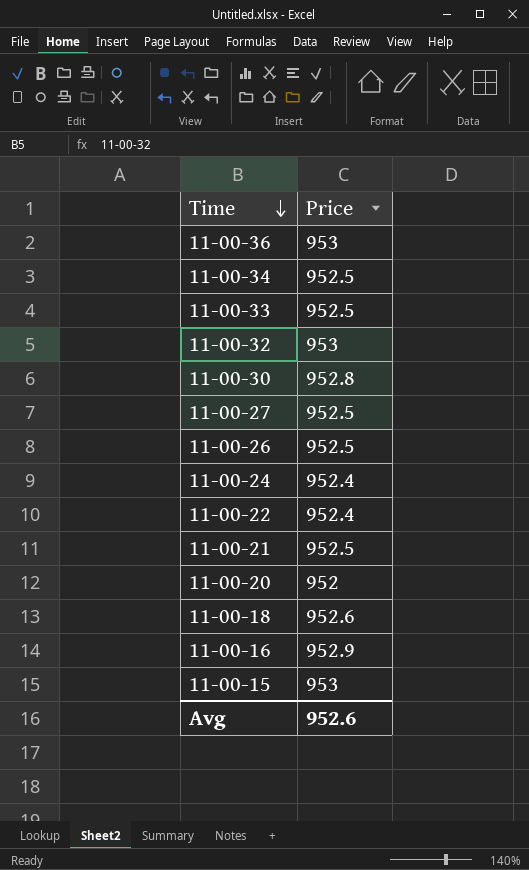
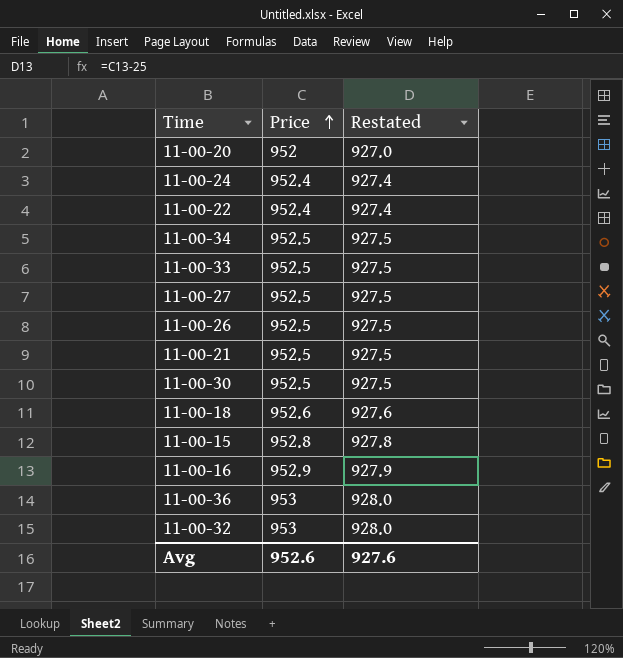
row order: Time descending -> Price ascending
column Restated | formula: none -> [Price] - 25
11-00-30 | Price: 952.8 -> 952.5
11-00-15 | Price: 953 -> 952.8

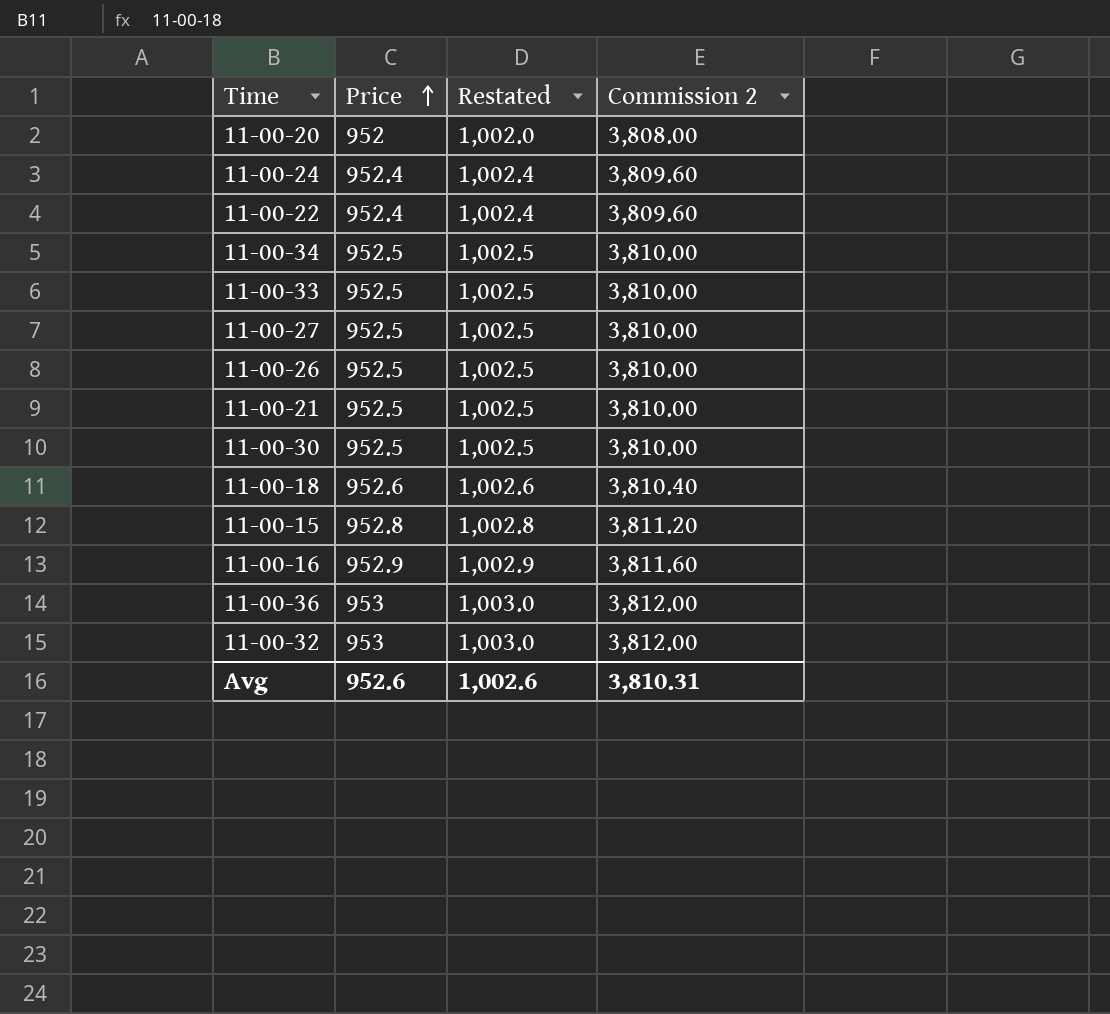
column Restated | formula: [Price] - 25 -> [Price] + 50
column Commission 2 | formula: none -> [Price] * 4
Avg | Restated: 927.6 -> 1,002.6

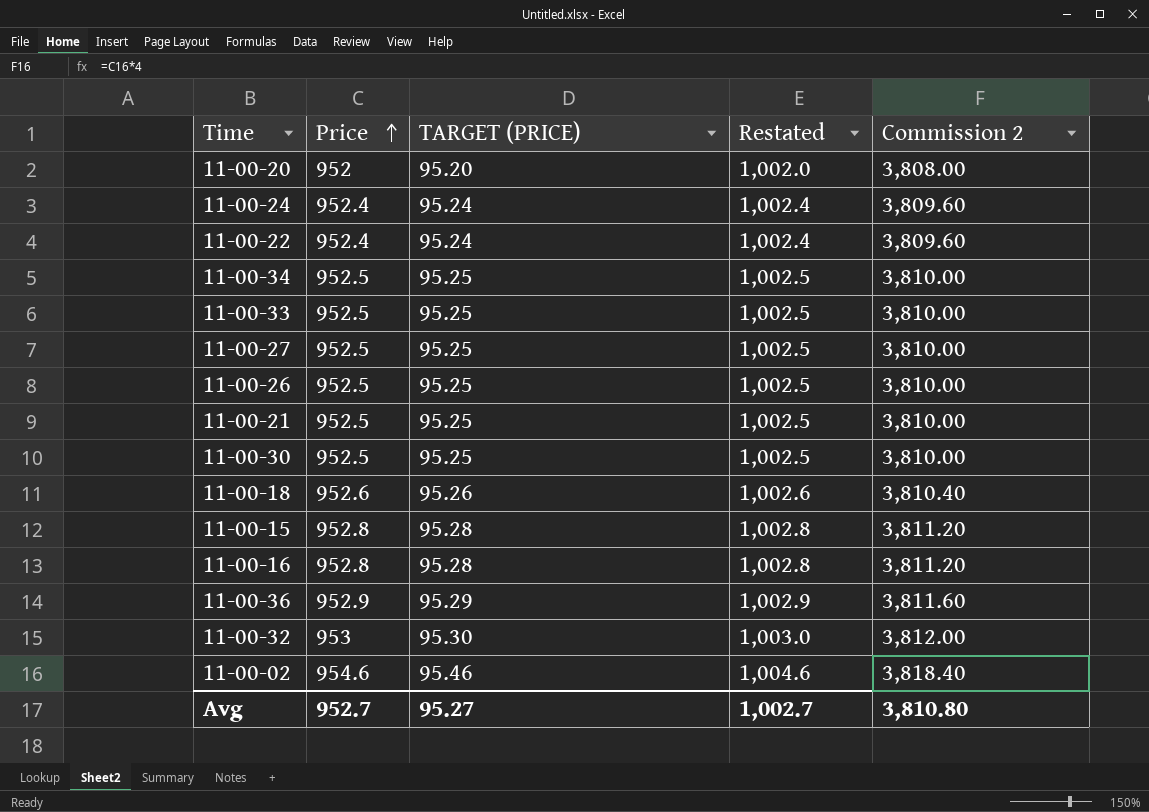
column TARGET (PRICE) | formula: none -> [Price] * 0.1
11-00-16 | Price: 952.9 -> 952.8
11-00-16 | Restated: 1,002.9 -> 1,002.8
11-00-16 | Commission 2: 3,811.60 -> 3,811.20
11-00-36 | Price: 953 -> 952.9
11-00-36 | Restated: 1,003.0 -> 1,002.9
11-00-36 | Commission 2: 3,812.00 -> 3,811.60
row 11-00-02: none -> 954.6 | 95.46 | 1,004.6 | 3,818.40
Avg | Price: 952.6 -> 952.7
Avg | Restated: 1,002.6 -> 1,002.7
Avg | Commission 2: 3,810.31 -> 3,810.80

